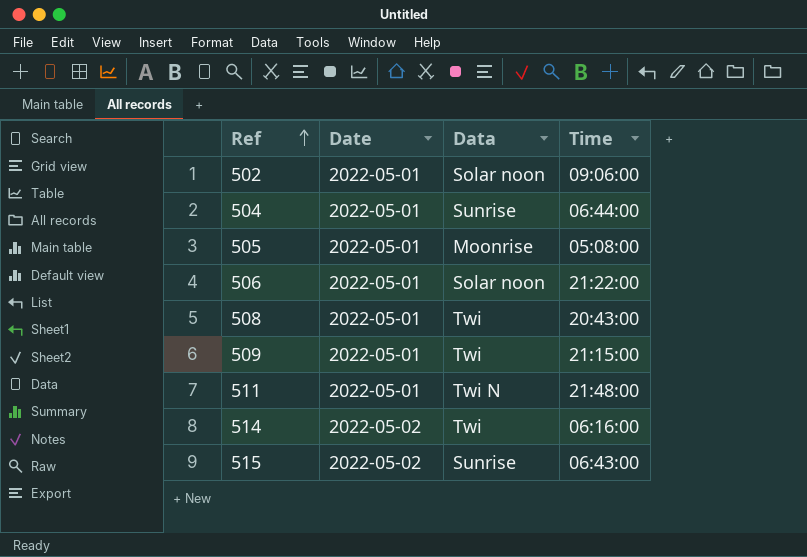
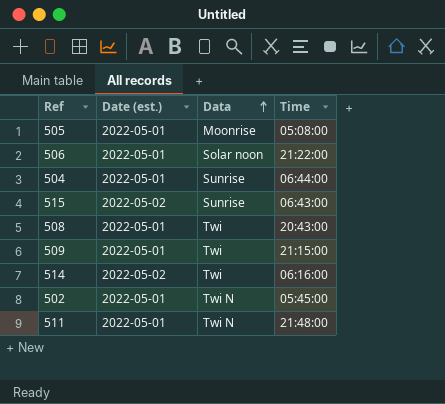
row order: Ref ascending -> Data ascending
column name: Date -> Date (est.)
502 | Data: Solar noon -> Twi N
502 | Time: 09:06:00 -> 05:45:00

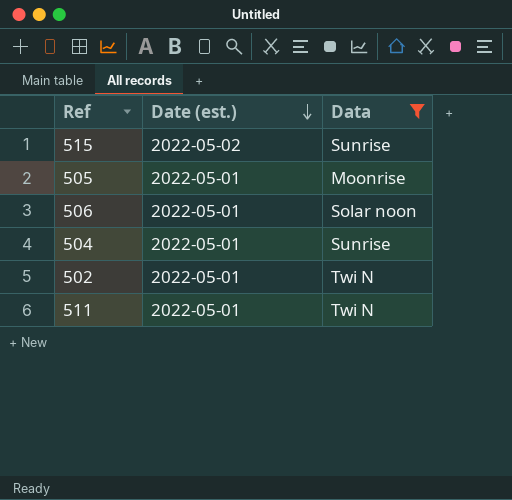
filter: none -> Data != Twi
row order: Data ascending -> Date (est.) descending
column Time | position: 4 -> none

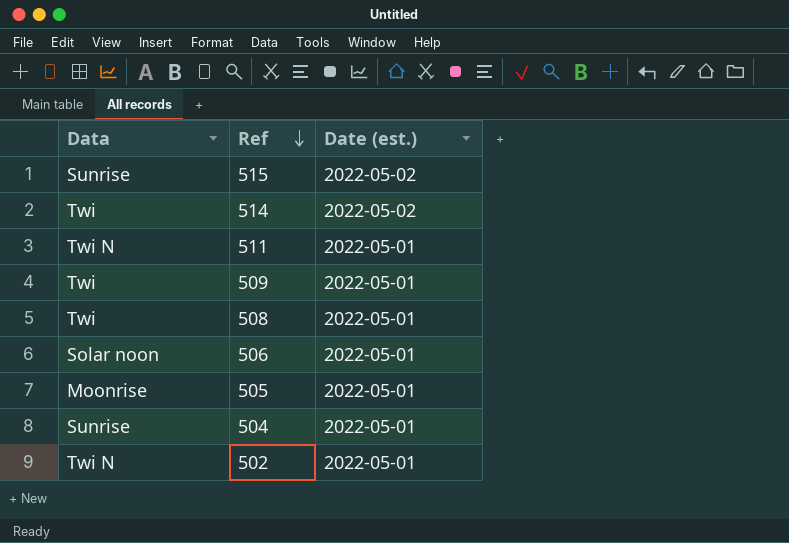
filter: Data != Twi -> none
row order: Date (est.) descending -> Ref descending
column Data | position: 3 -> 1

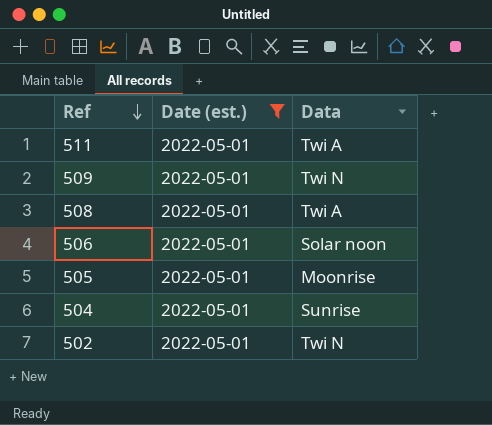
filter: none -> Date (est.) = 2022-05-01
column Data | position: 1 -> 3
511 | Data: Twi N -> Twi A
509 | Data: Twi -> Twi N
508 | Data: Twi -> Twi A

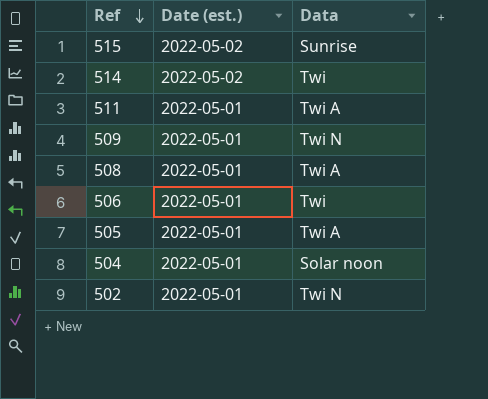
filter: Date (est.) = 2022-05-01 -> none
506 | Data: Solar noon -> Twi
505 | Data: Moonrise -> Twi A
504 | Data: Sunrise -> Solar noon

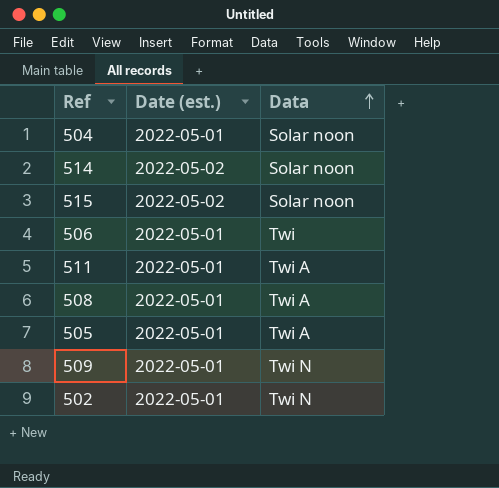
row order: Ref descending -> Data ascending
514 | Data: Twi -> Solar noon
515 | Data: Sunrise -> Solar noon

